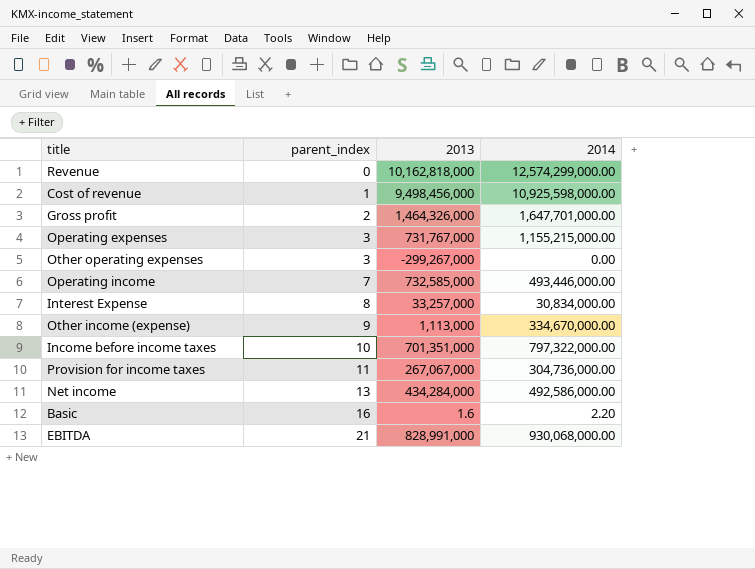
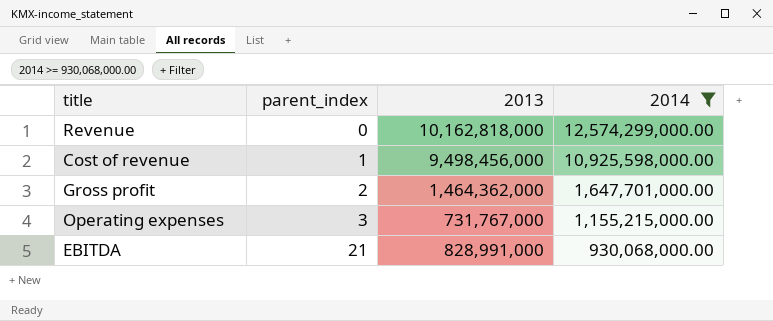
filter: none -> 2014 >= 930,068,000.00
Gross profit | 2013: 1,464,326,000 -> 1,464,362,000

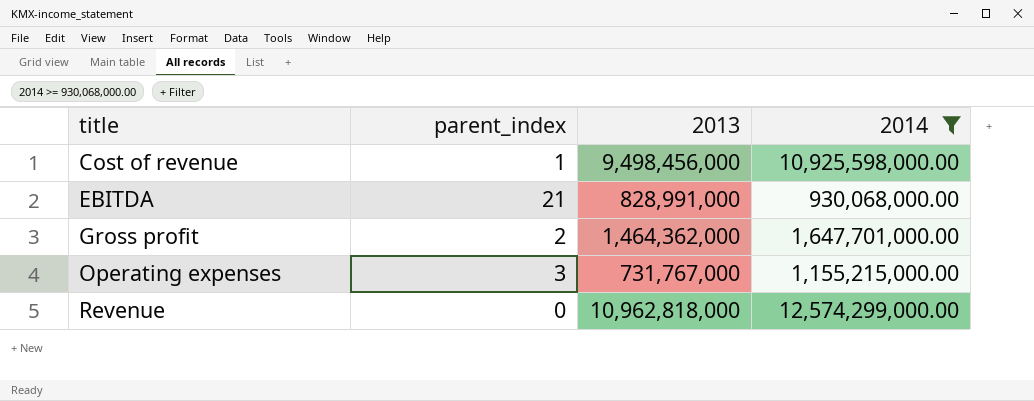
row order: parent_index ascending -> title ascending
Revenue | 2013: 10,162,818,000 -> 10,962,818,000

